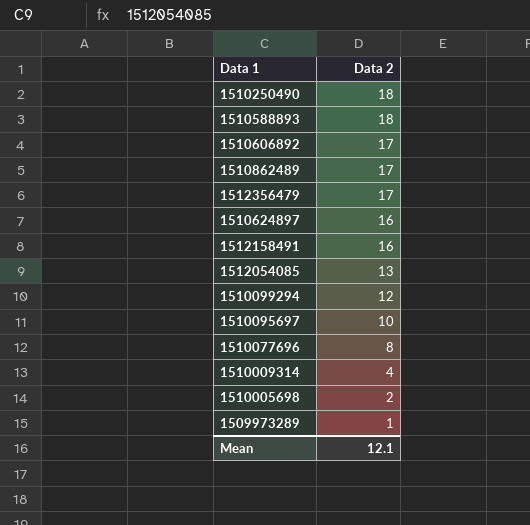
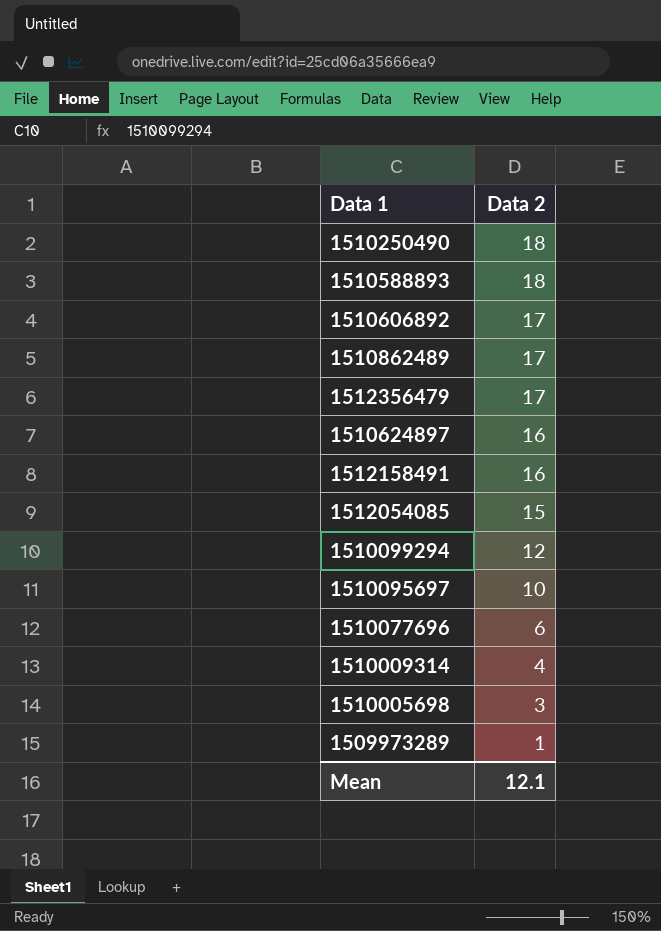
1512054085 | Data 2: 13 -> 15
1510077696 | Data 2: 8 -> 6
1510005698 | Data 2: 2 -> 3

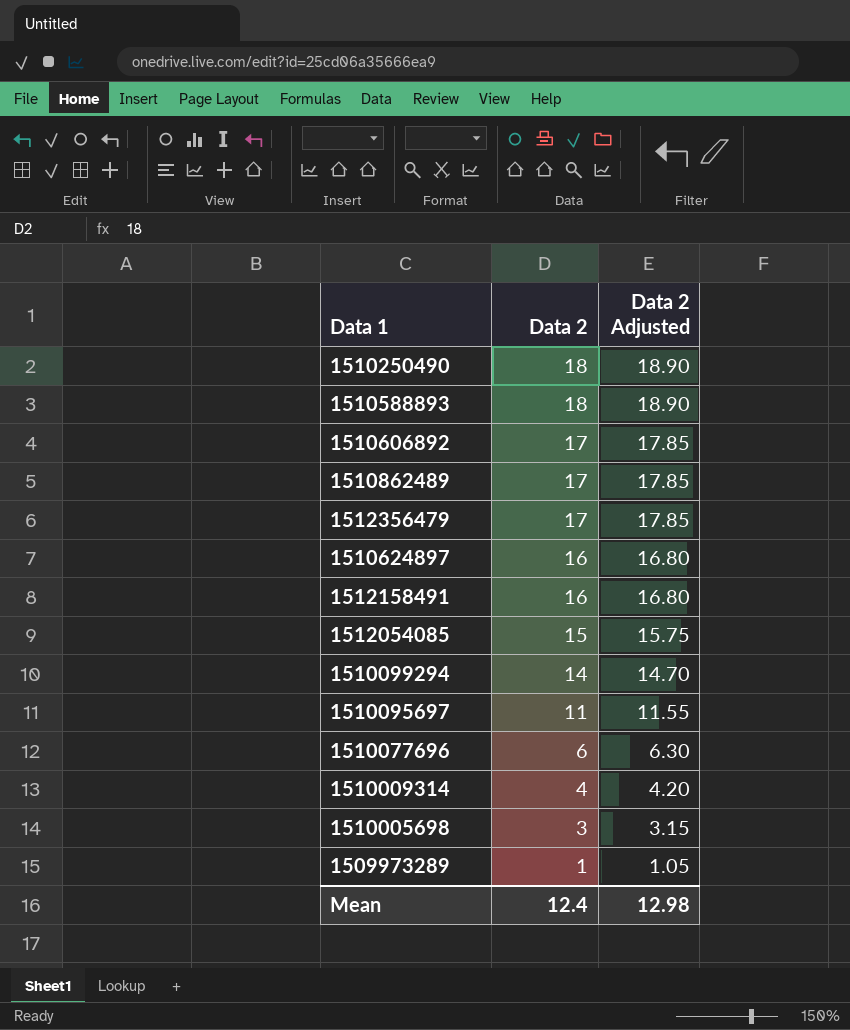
column Data 2 Adjusted | formula: none -> [Data 2] * 1.05
1510099294 | Data 2: 12 -> 14
1510095697 | Data 2: 10 -> 11
Mean | Data 2: 12.1 -> 12.4

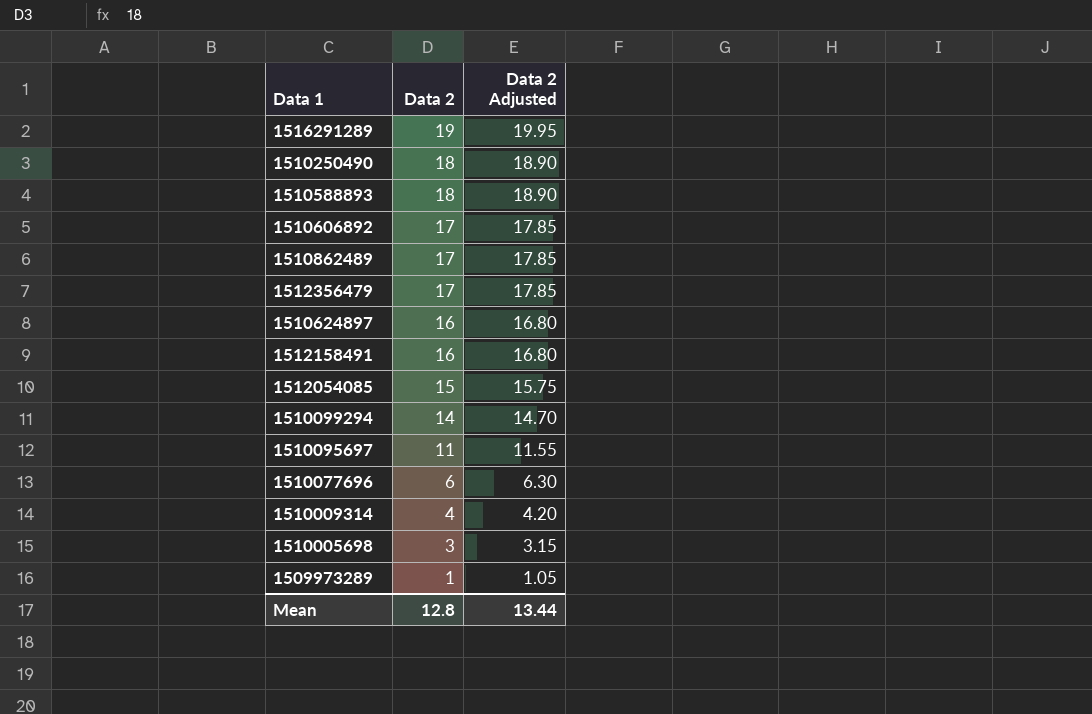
row 1516291289: none -> 19 | 19.95
Mean | Data 2: 12.4 -> 12.8
Mean | Data 2 Adjusted: 12.98 -> 13.44

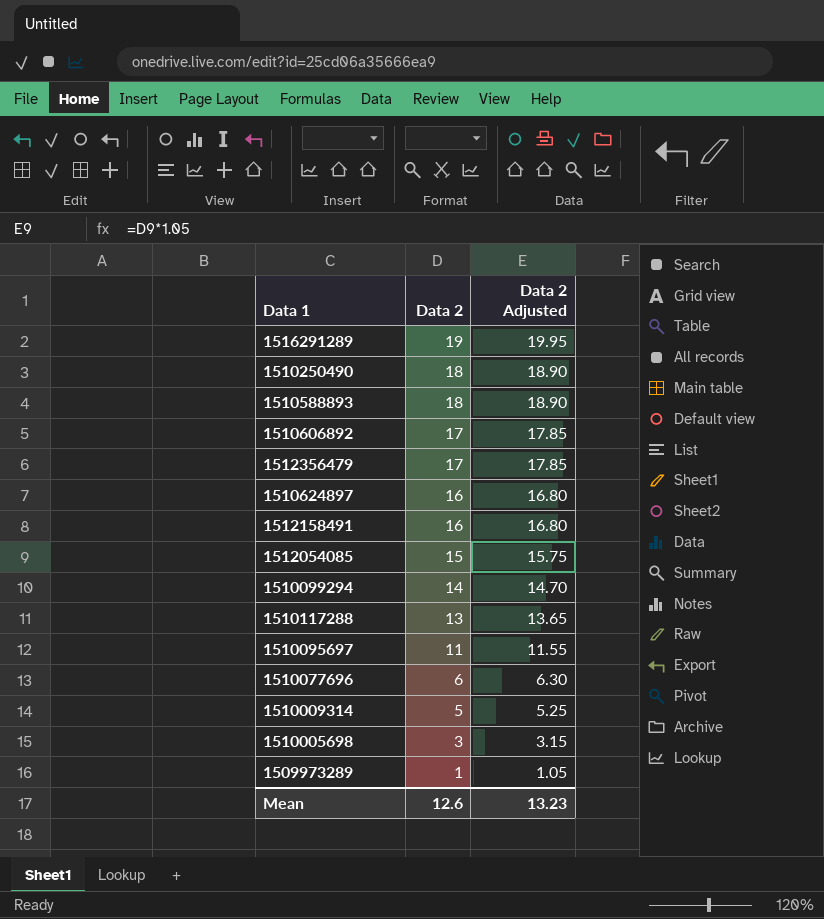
row 1510862489: 17 | 17.85 -> none
row 1510117288: none -> 13 | 13.65
1510009314 | Data 2: 4 -> 5
1510009314 | Data 2 Adjusted: 4.20 -> 5.25
Mean | Data 2: 12.8 -> 12.6
Mean | Data 2 Adjusted: 13.44 -> 13.23

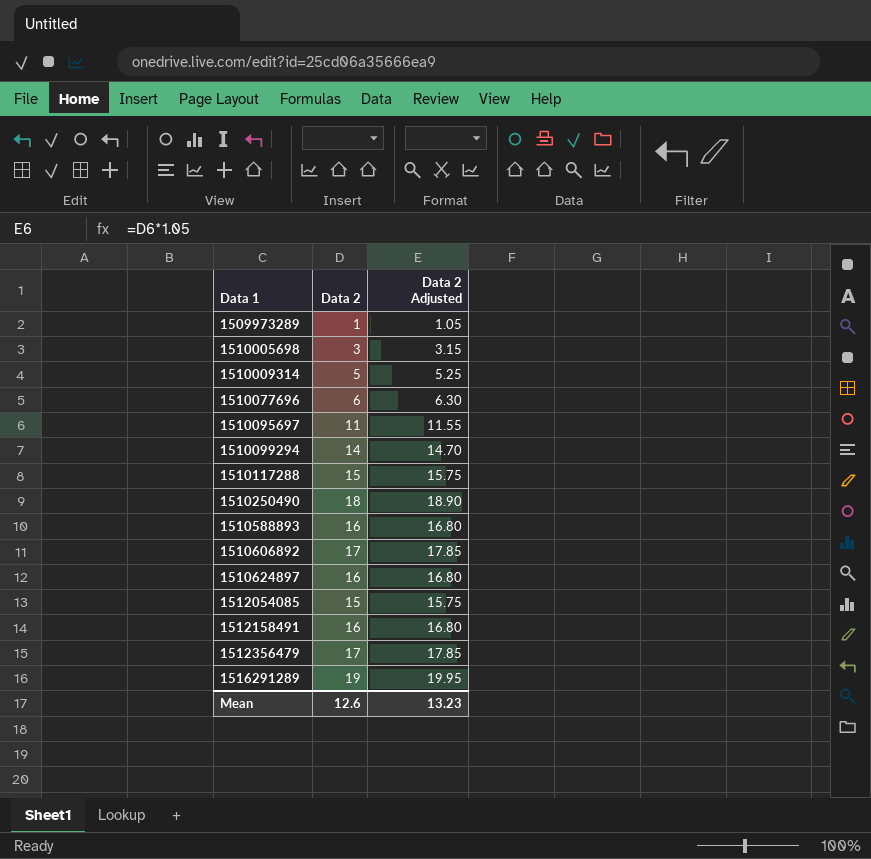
row order: Data 2 descending -> Data 1 ascending
1510117288 | Data 2: 13 -> 15
1510117288 | Data 2 Adjusted: 13.65 -> 15.75
1510588893 | Data 2: 18 -> 16
1510588893 | Data 2 Adjusted: 18.90 -> 16.80

